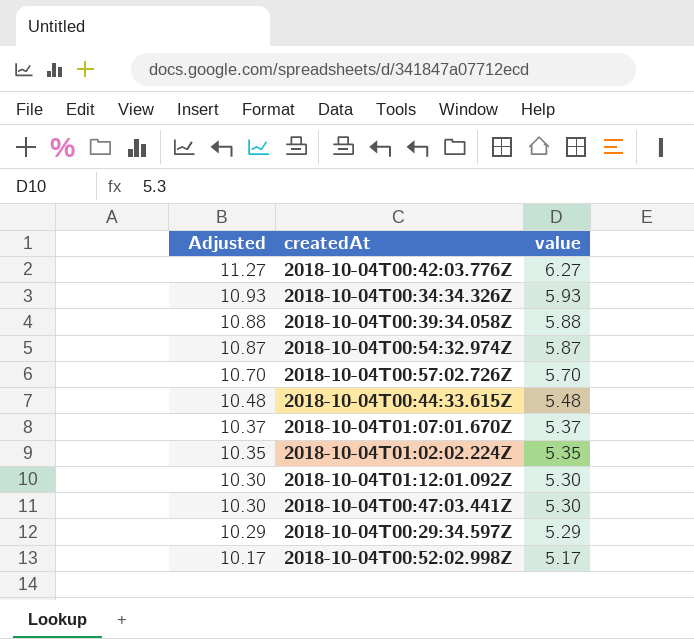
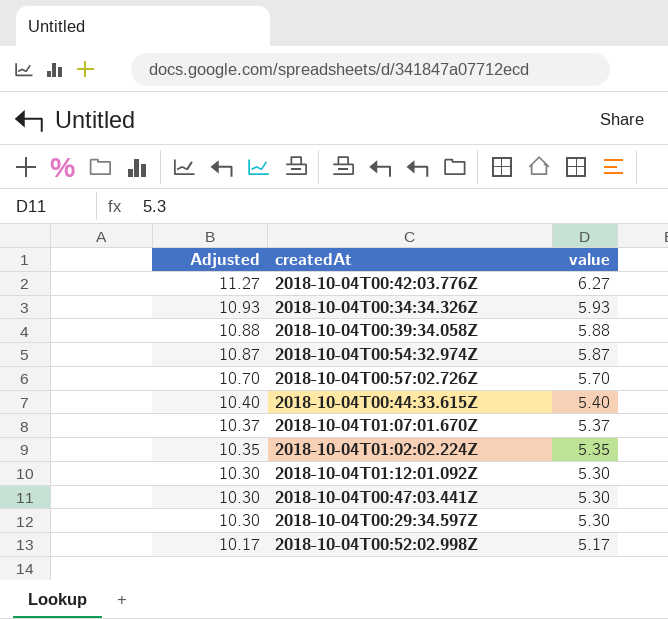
2018-10-04T00:44:33.615Z | Adjusted: 10.48 -> 10.40
2018-10-04T00:44:33.615Z | value: 5.48 -> 5.40
2018-10-04T00:29:34.597Z | Adjusted: 10.29 -> 10.30
2018-10-04T00:29:34.597Z | value: 5.29 -> 5.30

